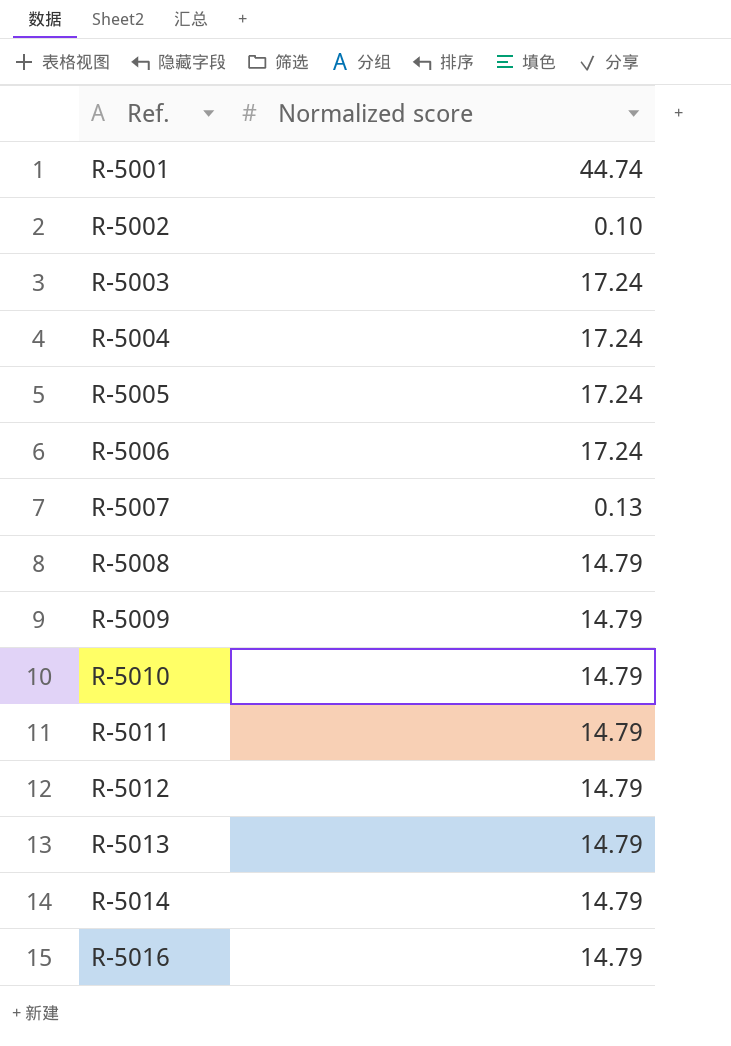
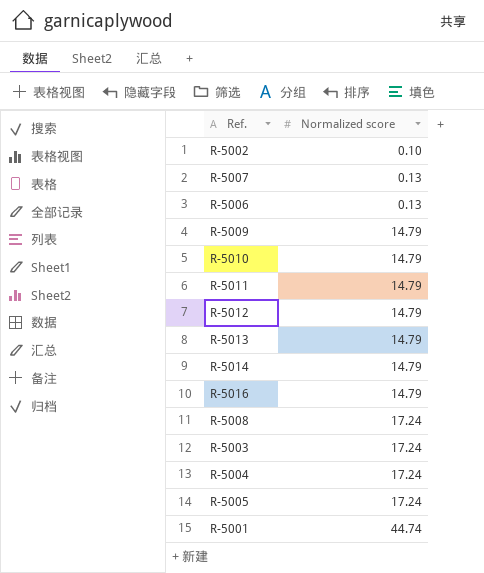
row order: Ref. ascending -> Normalized score ascending
R-5006 | Normalized score: 17.24 -> 0.13
R-5008 | Normalized score: 14.79 -> 17.24

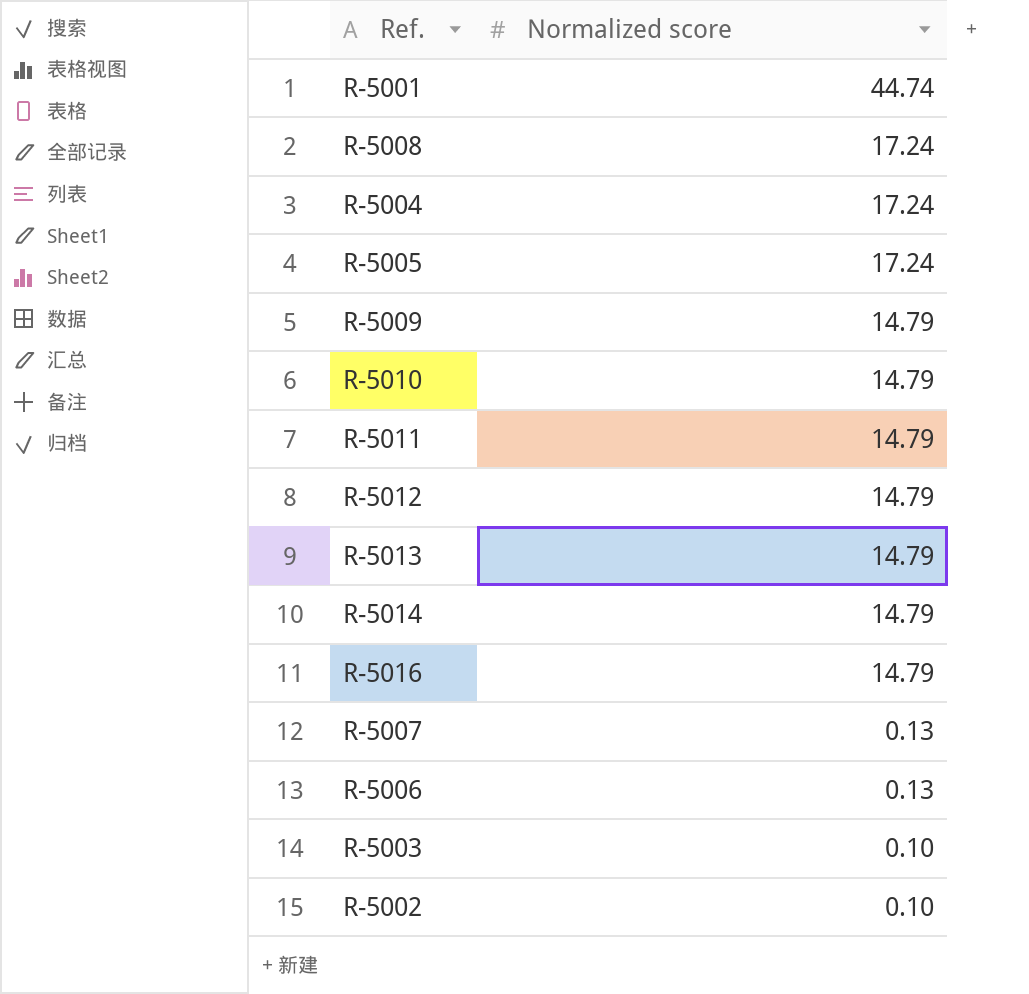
row order: Normalized score ascending -> Normalized score descending
R-5003 | Normalized score: 17.24 -> 0.10

